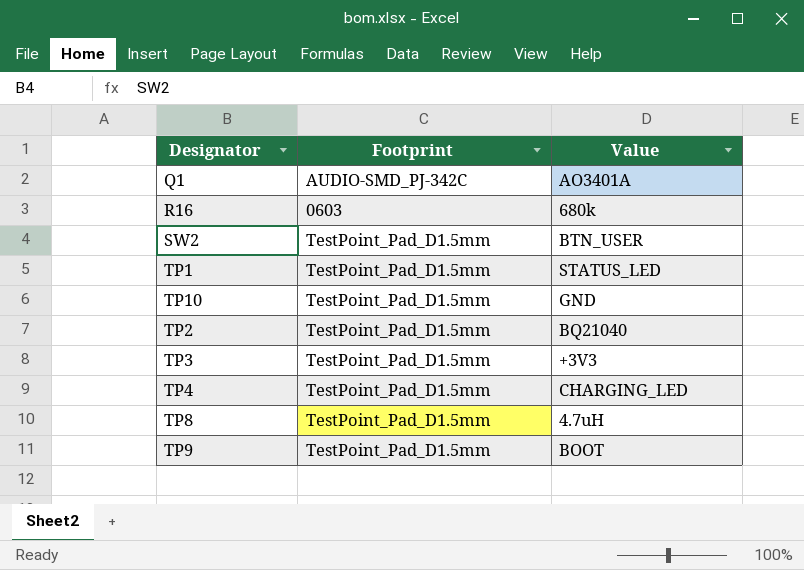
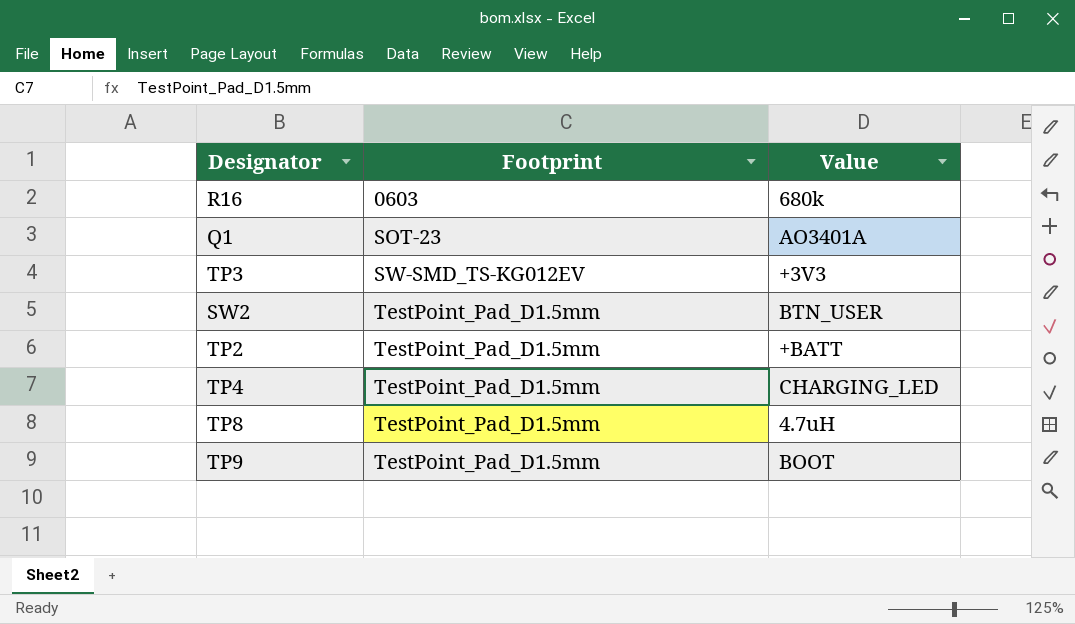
row order: none -> Footprint ascending
row TP1: TestPoint_Pad_D1.5mm | STATUS_LED -> none
row TP10: TestPoint_Pad_D1.5mm | GND -> none
Q1 | Footprint: AUDIO-SMD_PJ-342C -> SOT-23
TP3 | Footprint: TestPoint_Pad_D1.5mm -> SW-SMD_TS-KG012EV
TP2 | Value: BQ21040 -> +BATT

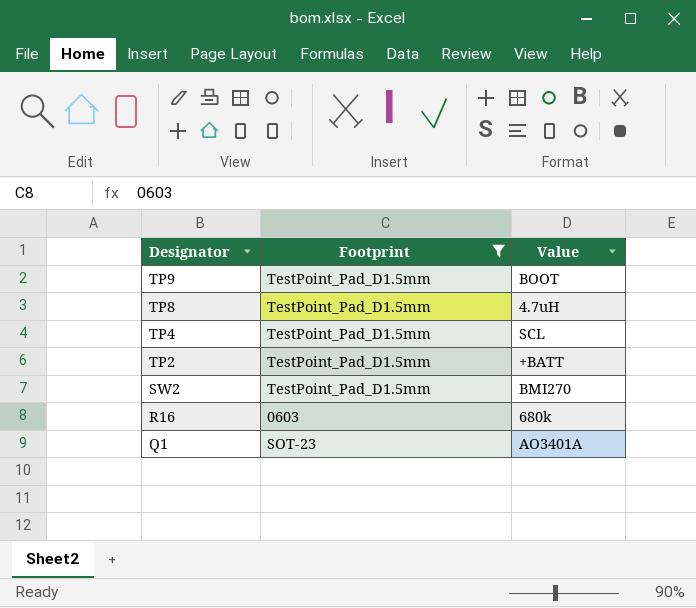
filter: none -> Footprint != SW-SMD_TS-KG012EV
row order: Footprint ascending -> Designator descending
TP4 | Value: CHARGING_LED -> SCL
SW2 | Value: BTN_USER -> BMI270

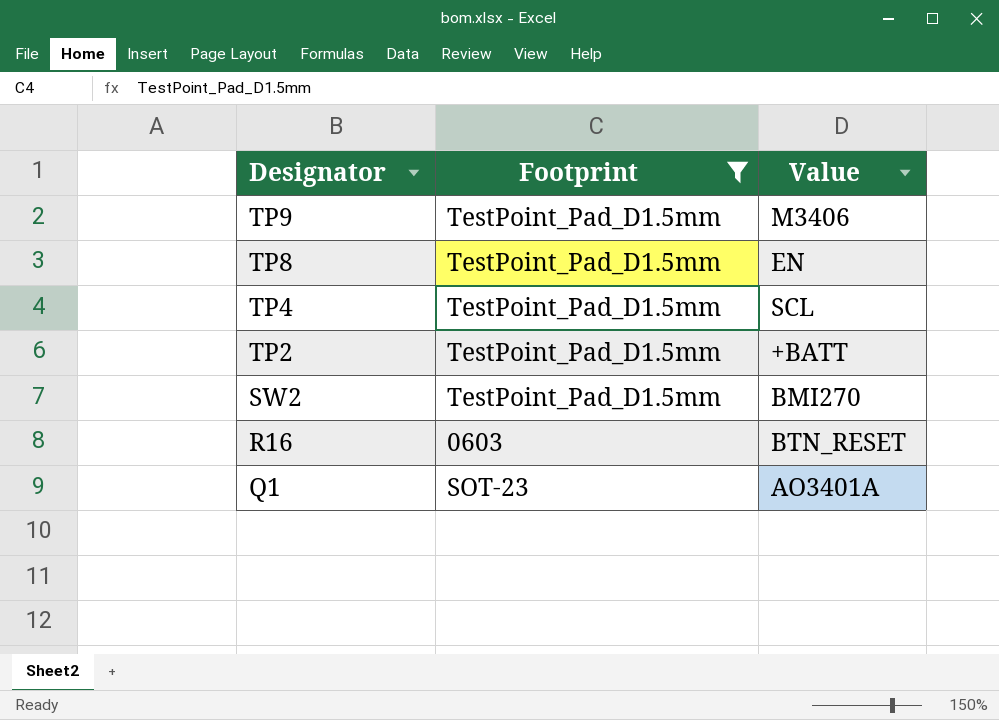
TP9 | Value: BOOT -> M3406
TP8 | Value: 4.7uH -> EN
R16 | Value: 680k -> BTN_RESET

